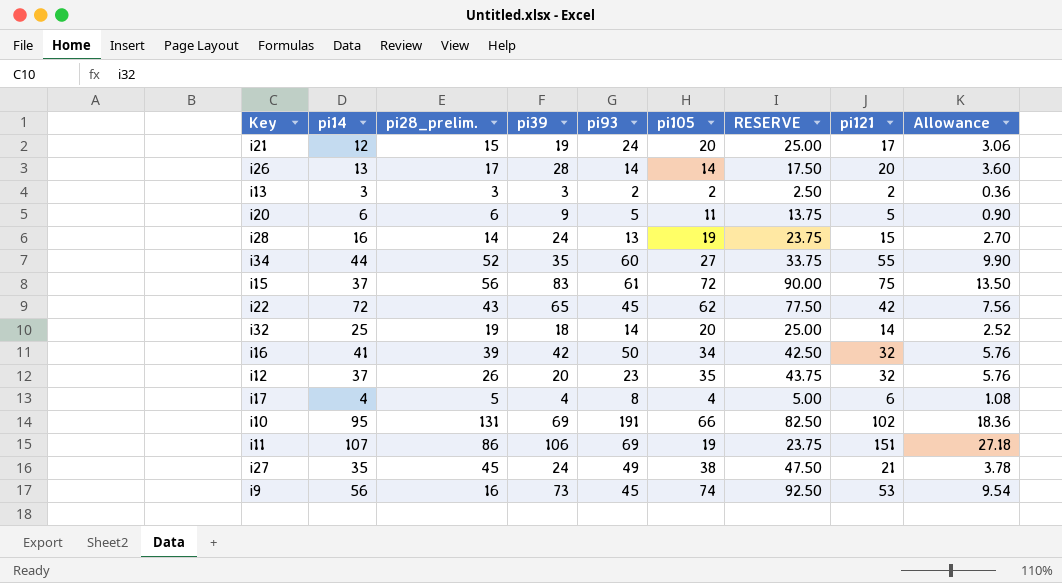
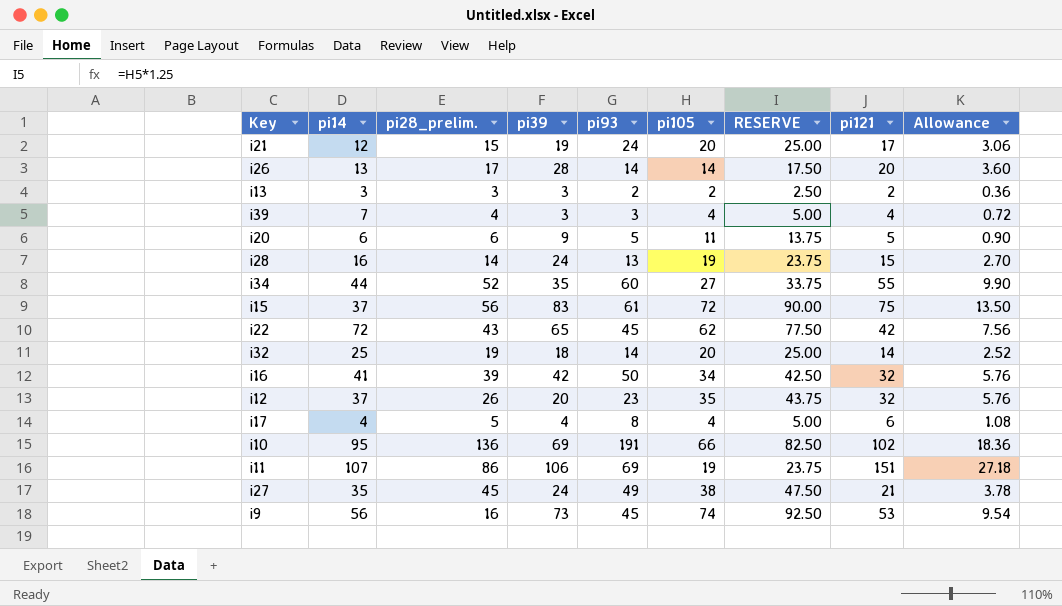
row i39: none -> 7 | 4 | 3 | 3 | 4 | 5.00 | 4 | 0.72
i10 | pi28_prelim.: 131 -> 136

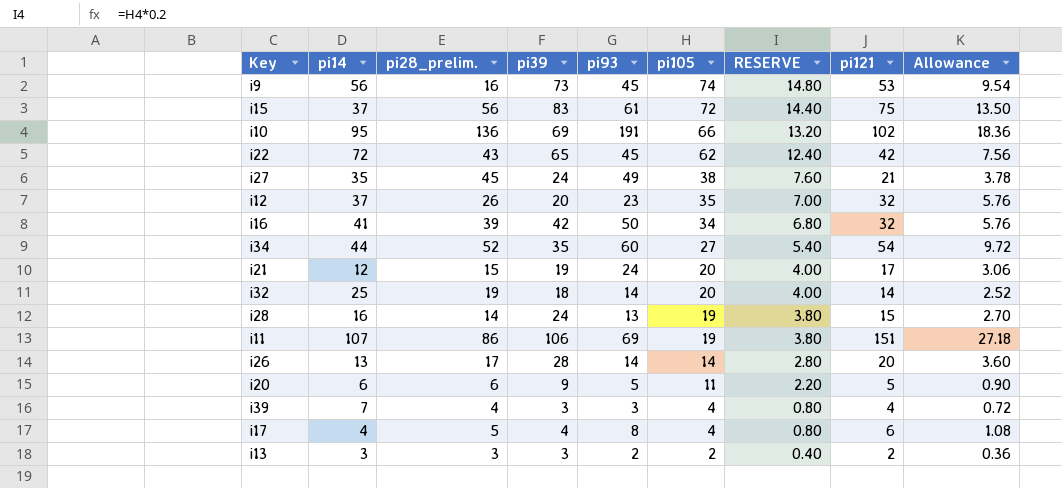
row order: none -> pi105 descending
column RESERVE | formula: [pi105] * 1.25 -> [pi105] * 0.2
i34 | pi121: 55 -> 54
i34 | Allowance: 9.90 -> 9.72

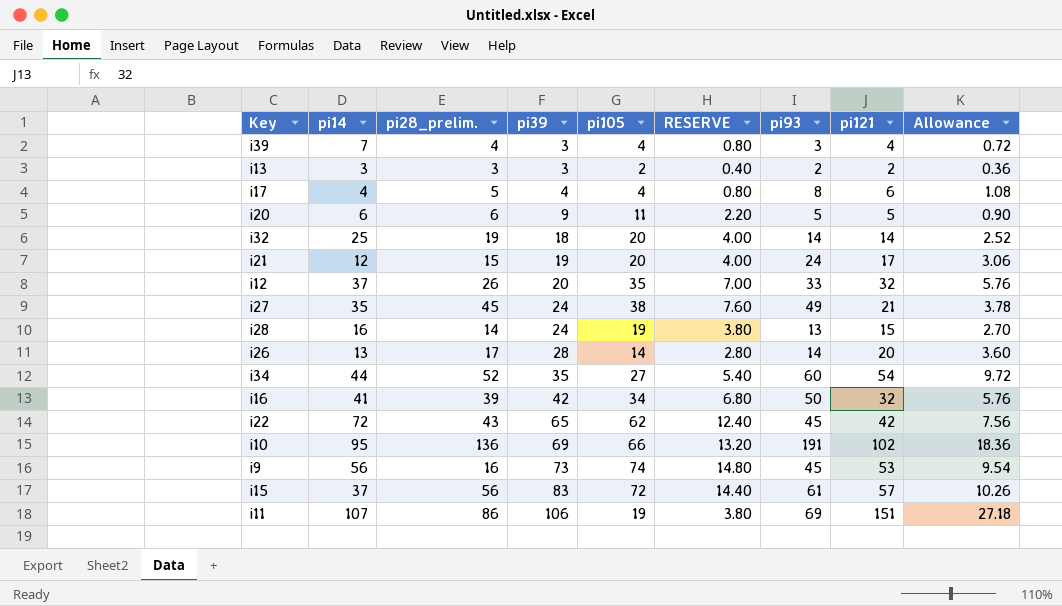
row order: pi105 descending -> pi39 ascending
column pi93 | position: 5 -> 7
i12 | pi93: 23 -> 33
i15 | pi121: 75 -> 57
i15 | Allowance: 13.50 -> 10.26

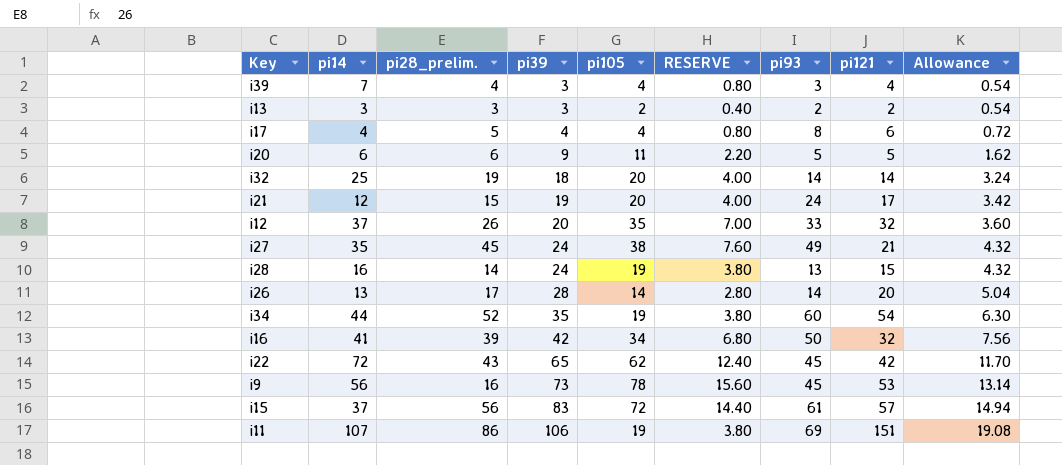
column Allowance | formula: [pi121] * 0.18 -> [pi39] * 0.18
row i10: 95 | 136 | 69 | 66 | 13.20 | 191 | 102 | 18.36 -> none
i34 | pi105: 27 -> 19
i34 | RESERVE: 5.40 -> 3.80
i9 | pi105: 74 -> 78
i9 | RESERVE: 14.80 -> 15.60

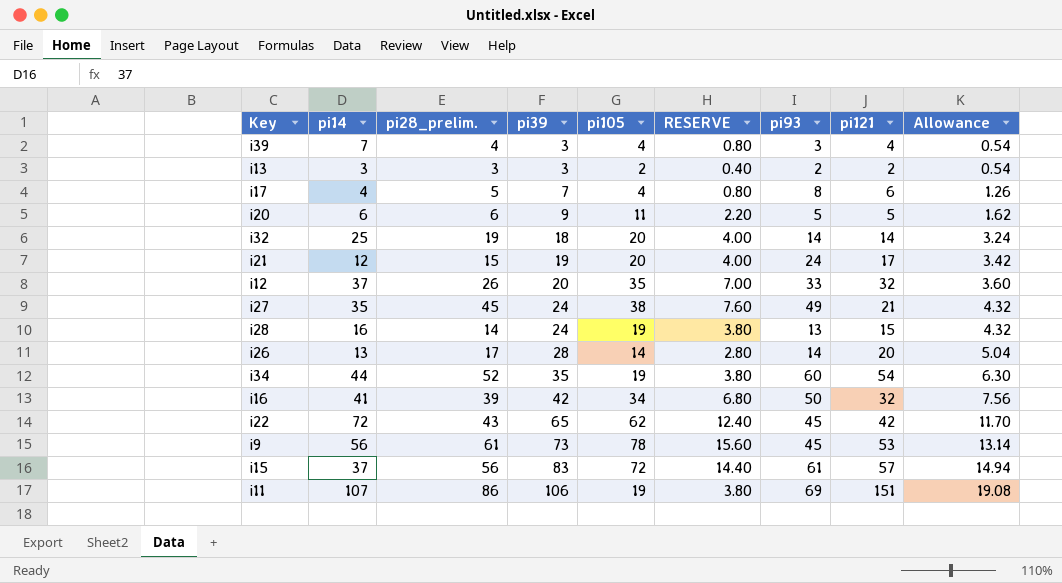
i17 | pi39: 4 -> 7
i17 | Allowance: 0.72 -> 1.26
i9 | pi28_prelim.: 16 -> 61

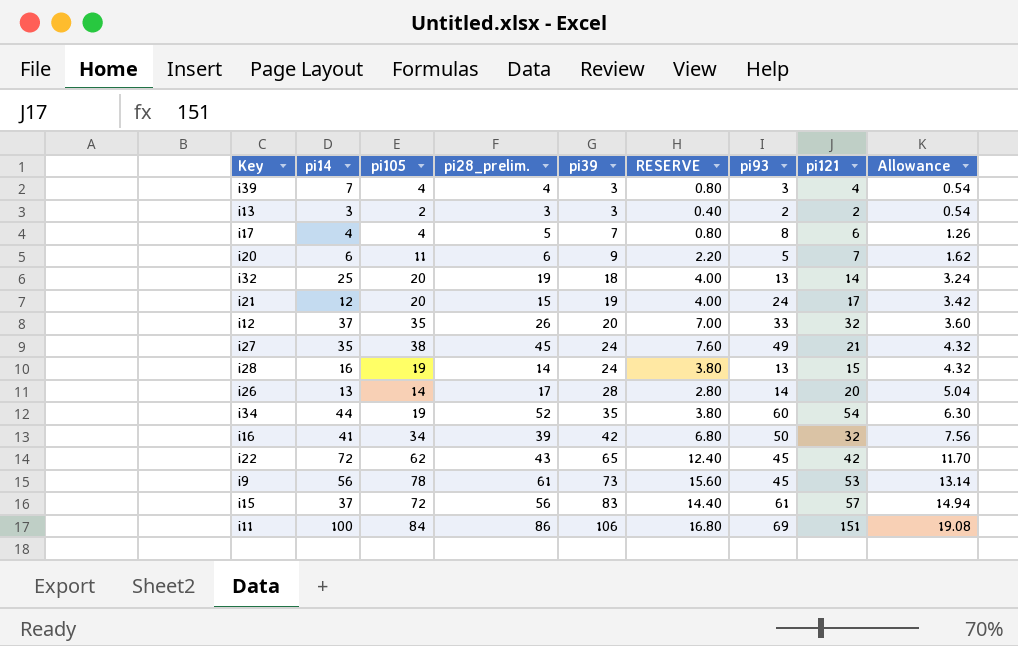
column pi105 | position: 5 -> 3
i20 | pi121: 5 -> 7
i32 | pi93: 14 -> 13
i11 | pi14: 107 -> 100
i11 | pi105: 19 -> 84
i11 | RESERVE: 3.80 -> 16.80

